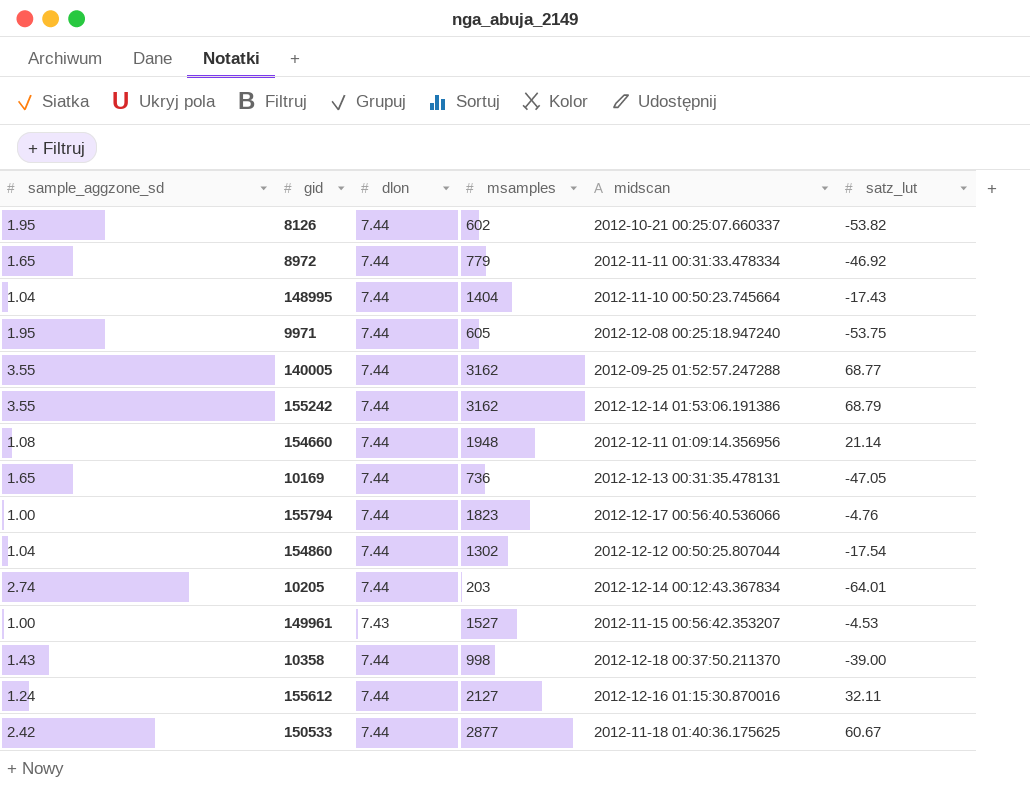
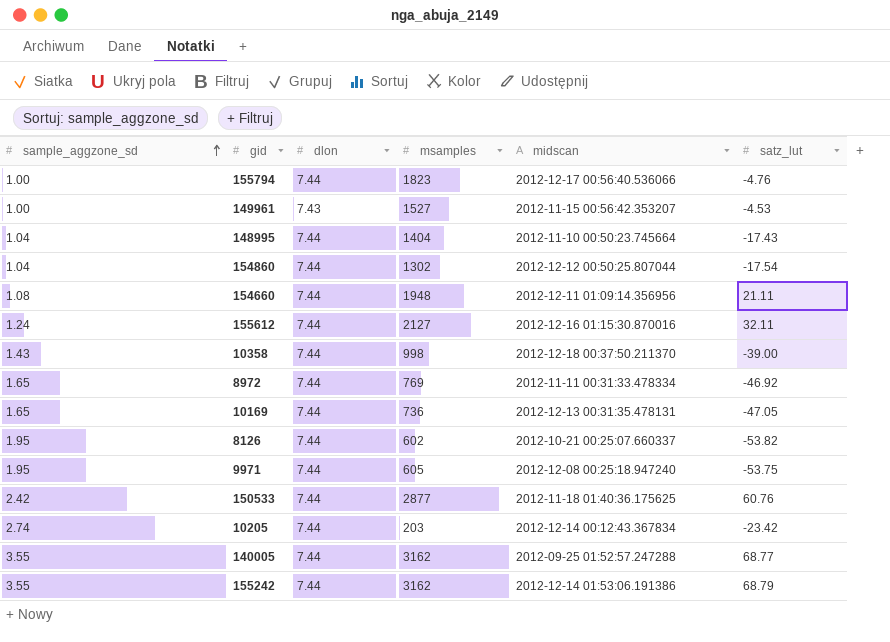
row order: none -> sample_aggzone_sd ascending
154660 | satz_lut: 21.14 -> 21.11
8972 | msamples: 779 -> 769
150533 | satz_lut: 60.67 -> 60.76
10205 | satz_lut: -64.01 -> -23.42

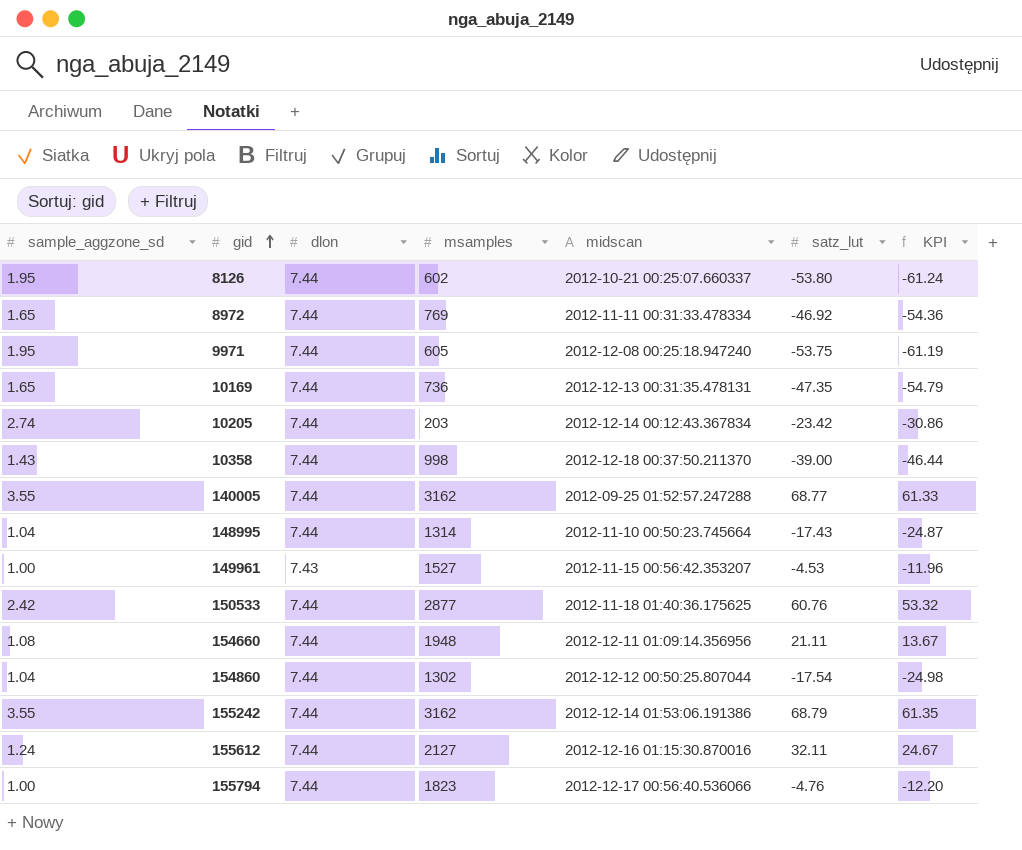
row order: sample_aggzone_sd ascending -> gid ascending
column KPI | formula: none -> [satz_lut] - [dlon]
8126 | satz_lut: -53.82 -> -53.80
10169 | satz_lut: -47.05 -> -47.35
148995 | msamples: 1404 -> 1314

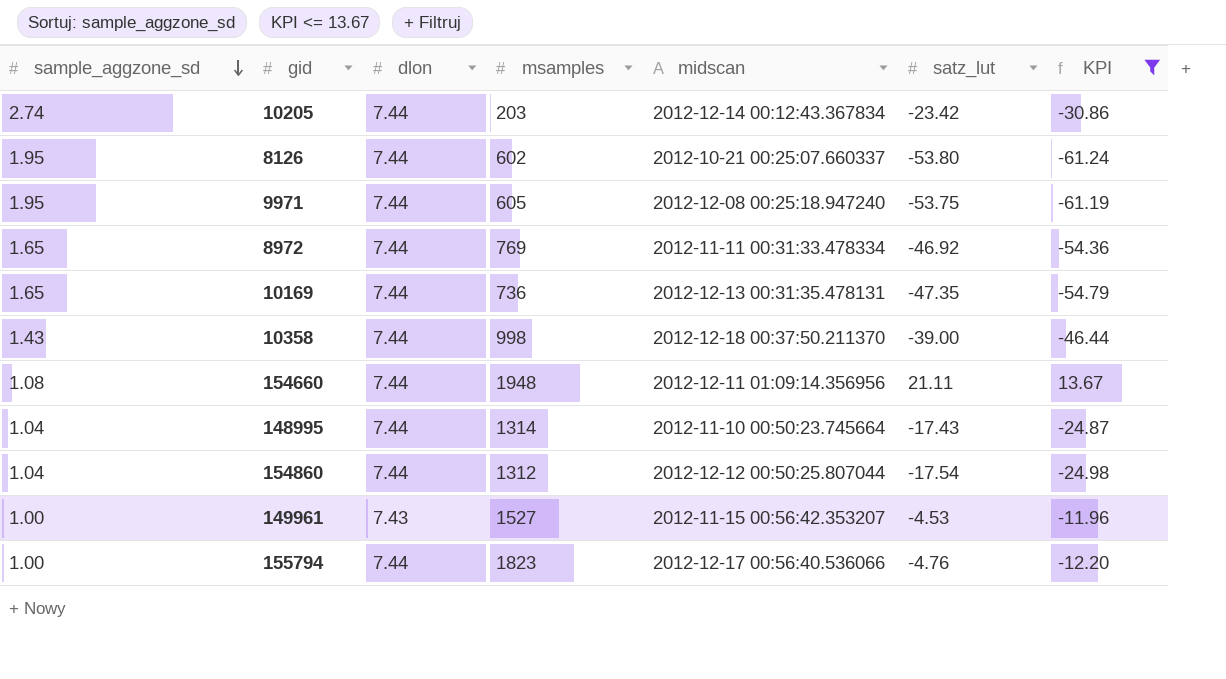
filter: none -> KPI <= 13.67
row order: gid ascending -> sample_aggzone_sd descending
154860 | msamples: 1302 -> 1312

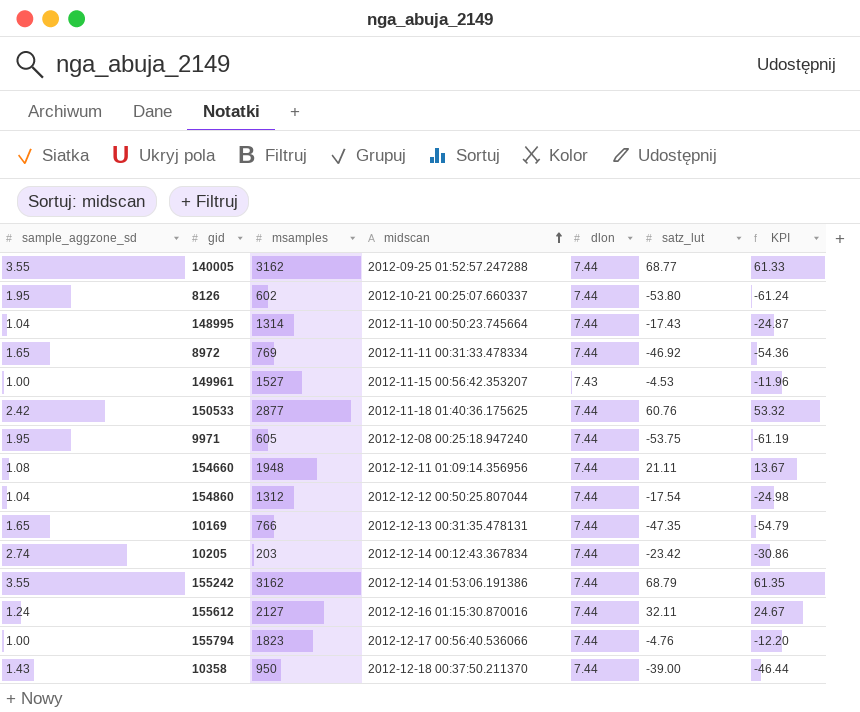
filter: KPI <= 13.67 -> none
row order: sample_aggzone_sd descending -> midscan ascending
column dlon | position: 3 -> 5
10169 | msamples: 736 -> 766
10358 | msamples: 998 -> 950

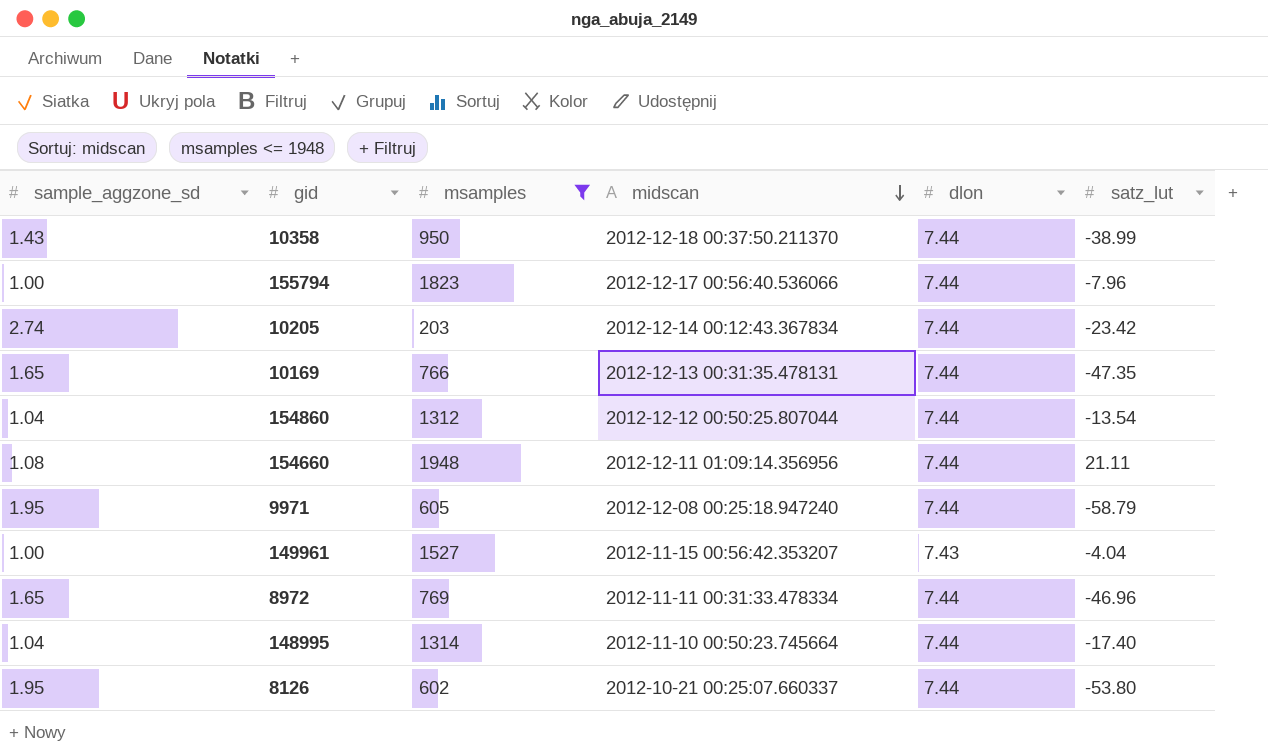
filter: none -> msamples <= 1948
row order: midscan ascending -> midscan descending
column KPI | formula: [satz_lut] - [dlon] -> none
10358 | satz_lut: -39.00 -> -38.99
155794 | satz_lut: -4.76 -> -7.96
154860 | satz_lut: -17.54 -> -13.54
9971 | satz_lut: -53.75 -> -58.79
149961 | satz_lut: -4.53 -> -4.04
8972 | satz_lut: -46.92 -> -46.96
148995 | satz_lut: -17.43 -> -17.40

